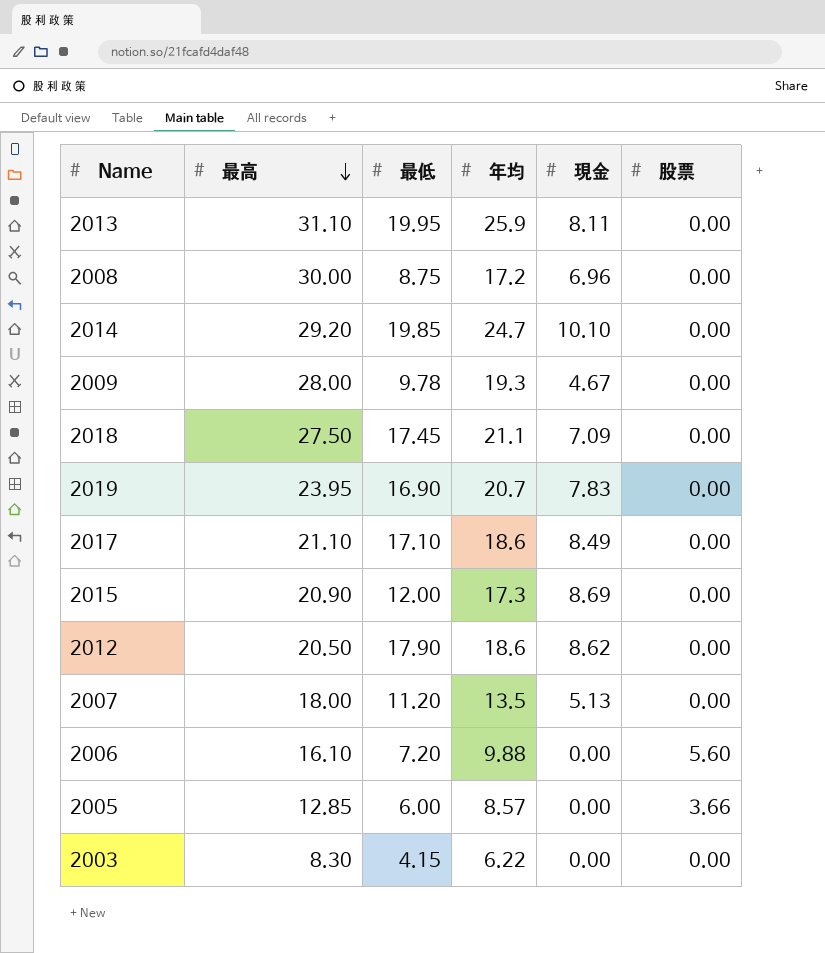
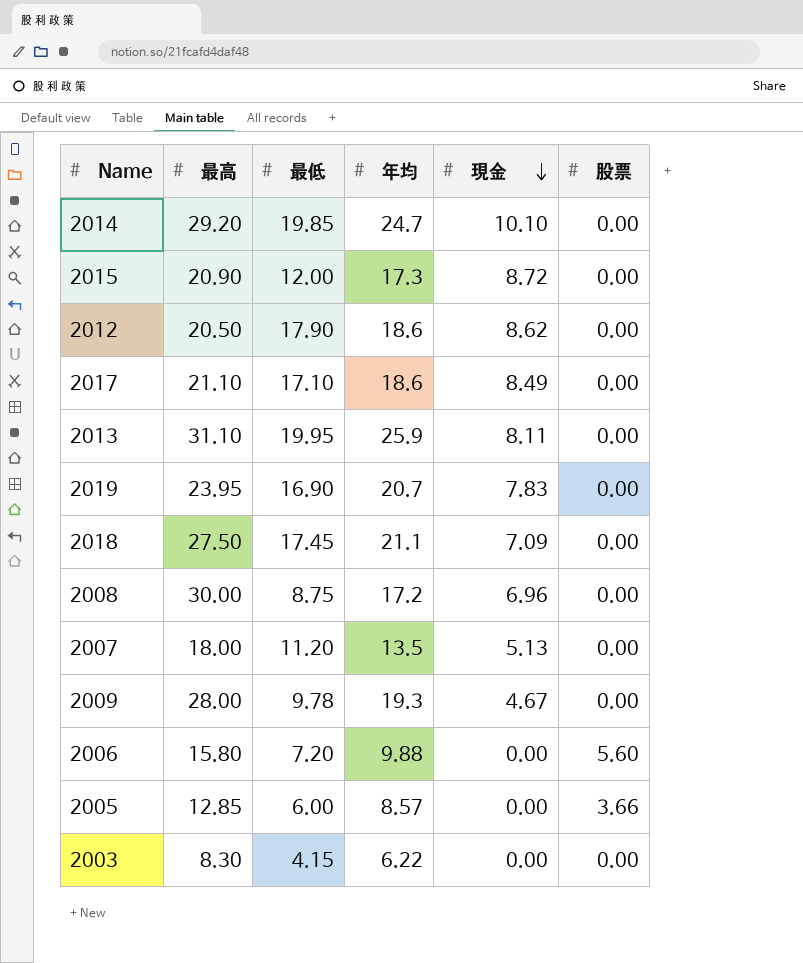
row order: 最高 descending -> 現金 descending
2015 | 現金: 8.69 -> 8.72
2006 | 最高: 16.10 -> 15.80

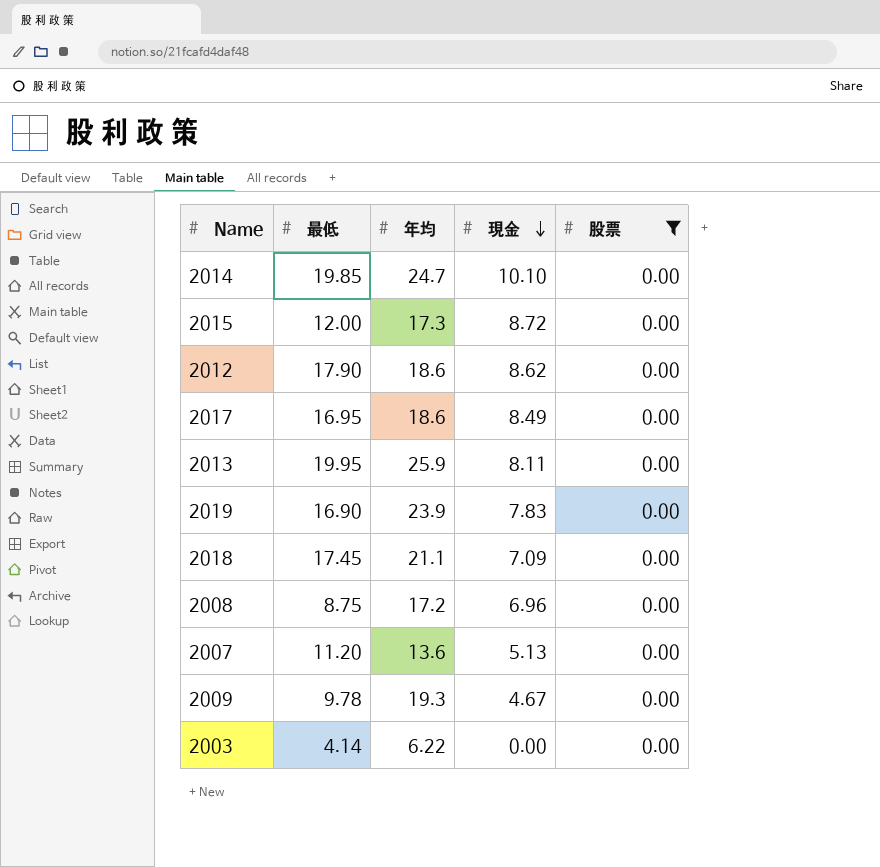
filter: none -> 股票 = 0.00
column 最高 | position: 2 -> none
2017 | 最低: 17.10 -> 16.95
2019 | 年均: 20.7 -> 23.9
2007 | 年均: 13.5 -> 13.6
2003 | 最低: 4.15 -> 4.14

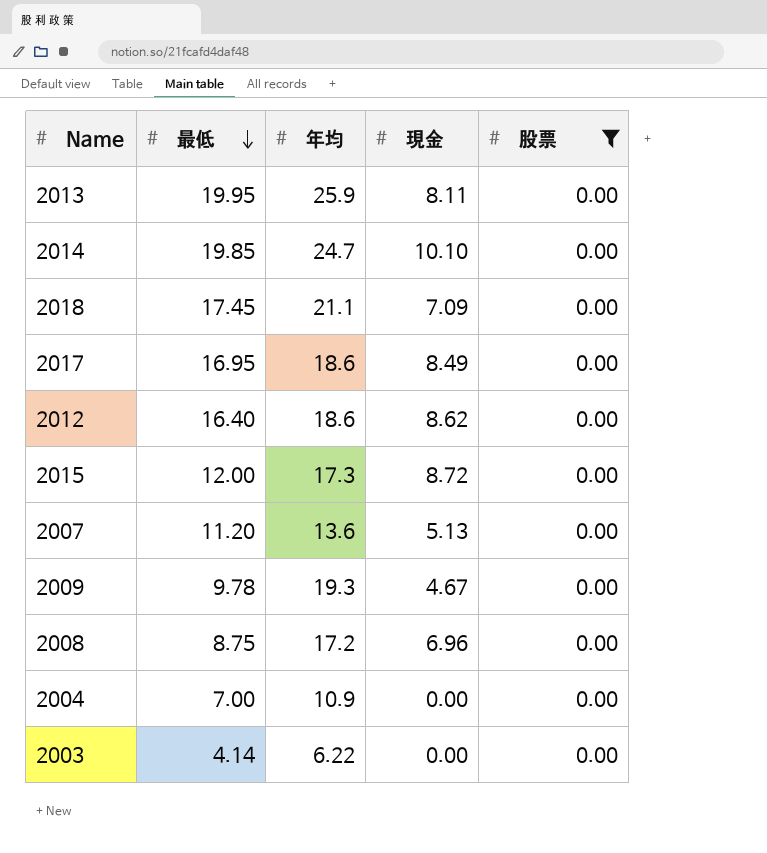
row order: 現金 descending -> 最低 descending
row 2019: 16.90 | 23.9 | 7.83 | 0.00 -> none
2012 | 最低: 17.90 -> 16.40
row 2004: none -> 7.00 | 10.9 | 0.00 | 0.00

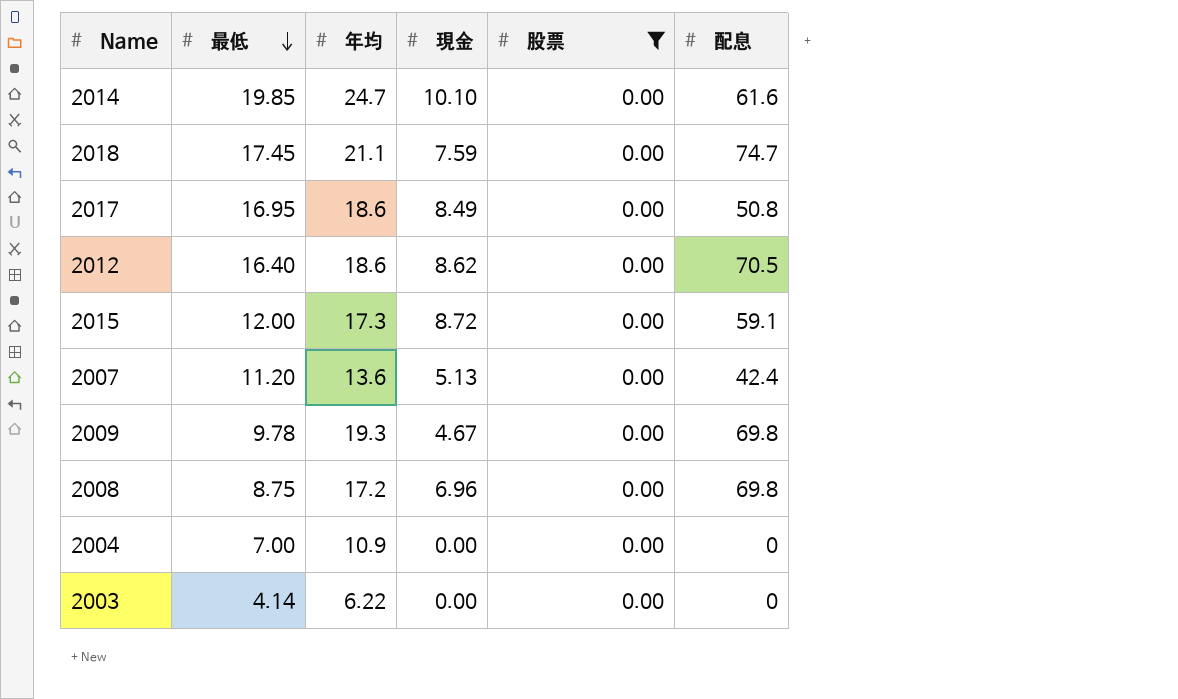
column 配息 | position: none -> 6
row 2013: 19.95 | 25.9 | 8.11 | 0.00 -> none
2018 | 現金: 7.09 -> 7.59

